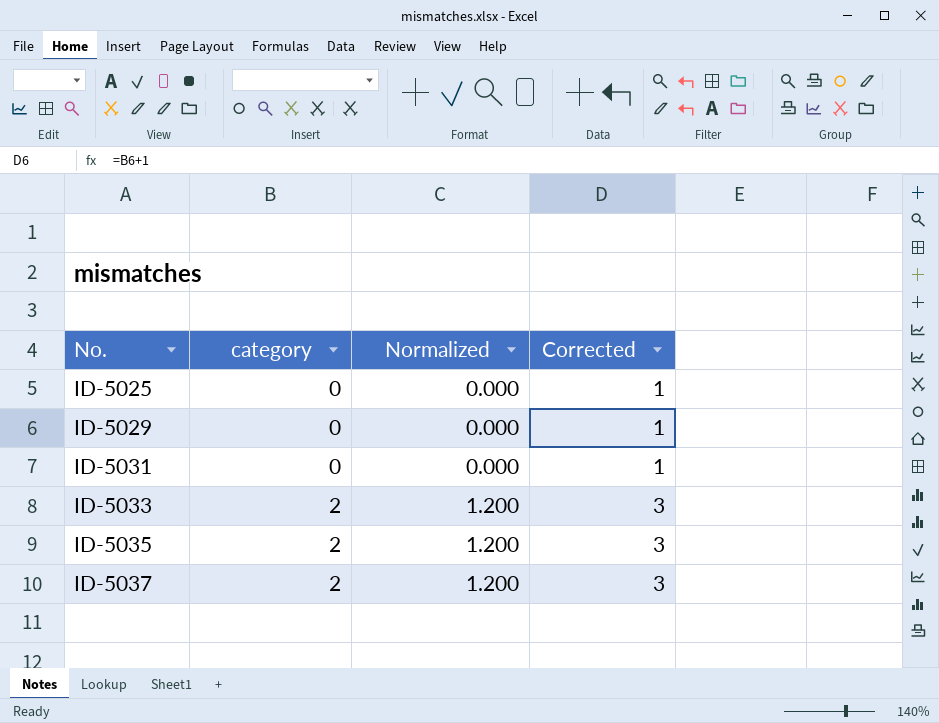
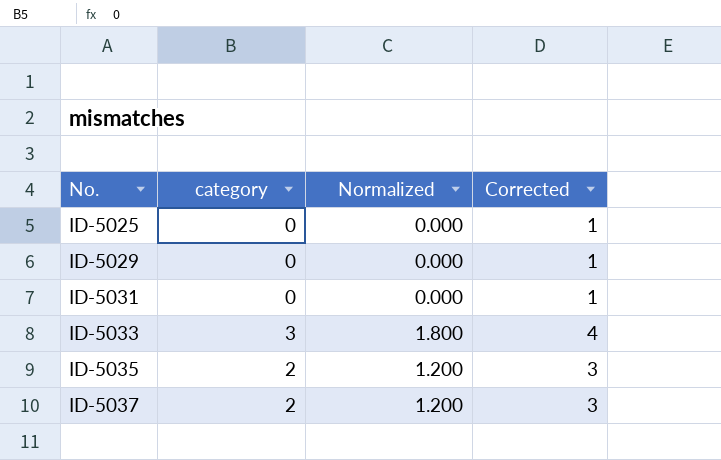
ID-5033 | category: 2 -> 3
ID-5033 | Normalized: 1.200 -> 1.800
ID-5033 | Corrected: 3 -> 4

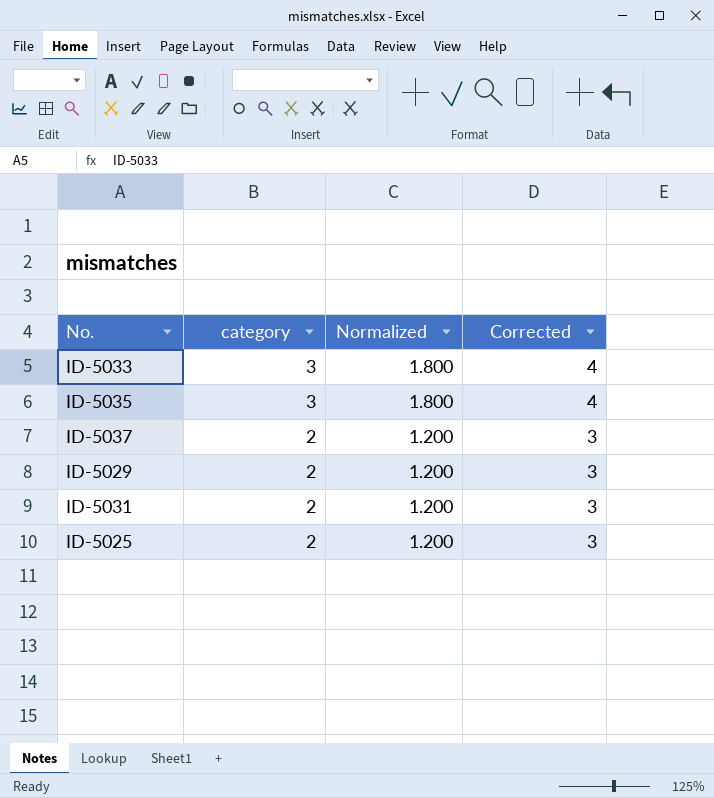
row order: No. ascending -> category descending
ID-5035 | category: 2 -> 3
ID-5035 | Normalized: 1.200 -> 1.800
ID-5035 | Corrected: 3 -> 4
ID-5029 | category: 0 -> 2
ID-5029 | Normalized: 0.000 -> 1.200
ID-5029 | Corrected: 1 -> 3
ID-5031 | category: 0 -> 2
ID-5031 | Normalized: 0.000 -> 1.200
ID-5031 | Corrected: 1 -> 3
ID-5025 | category: 0 -> 2
ID-5025 | Normalized: 0.000 -> 1.200
ID-5025 | Corrected: 1 -> 3

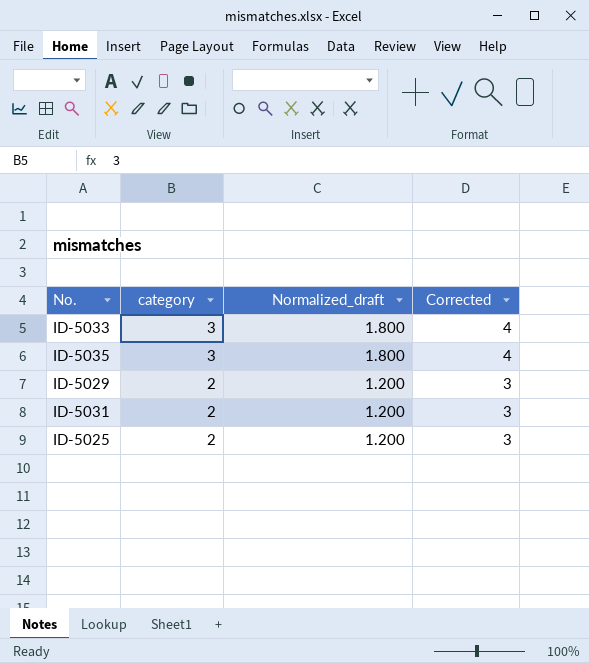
column name: Normalized -> Normalized_draft
row ID-5037: 2 | 1.200 | 3 -> none

